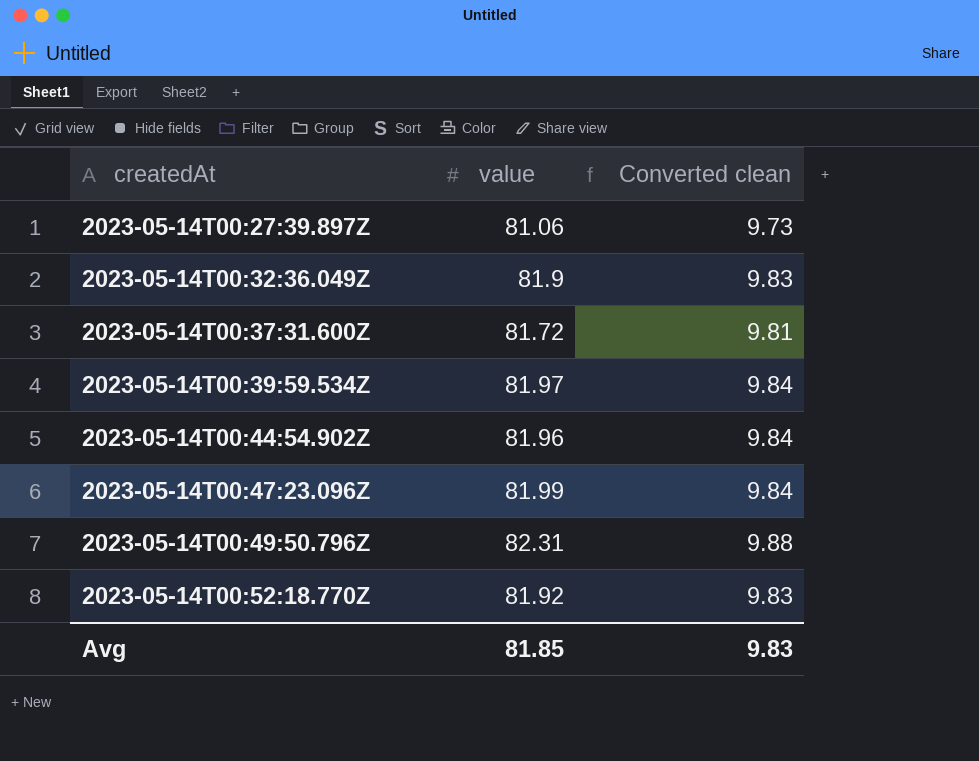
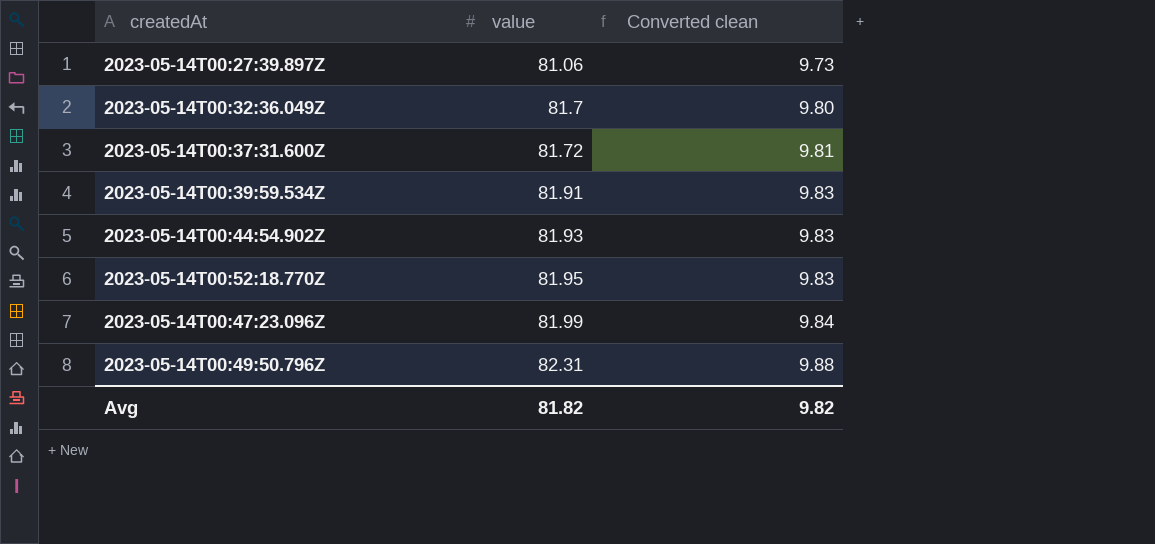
row order: createdAt ascending -> value ascending
2023-05-14T00:32:36.049Z | value: 81.9 -> 81.7
2023-05-14T00:32:36.049Z | Converted clean: 9.83 -> 9.80
2023-05-14T00:39:59.534Z | value: 81.97 -> 81.91
2023-05-14T00:39:59.534Z | Converted clean: 9.84 -> 9.83
2023-05-14T00:44:54.902Z | value: 81.96 -> 81.93
2023-05-14T00:44:54.902Z | Converted clean: 9.84 -> 9.83
2023-05-14T00:52:18.770Z | value: 81.92 -> 81.95
Avg | value: 81.85 -> 81.82
Avg | Converted clean: 9.83 -> 9.82

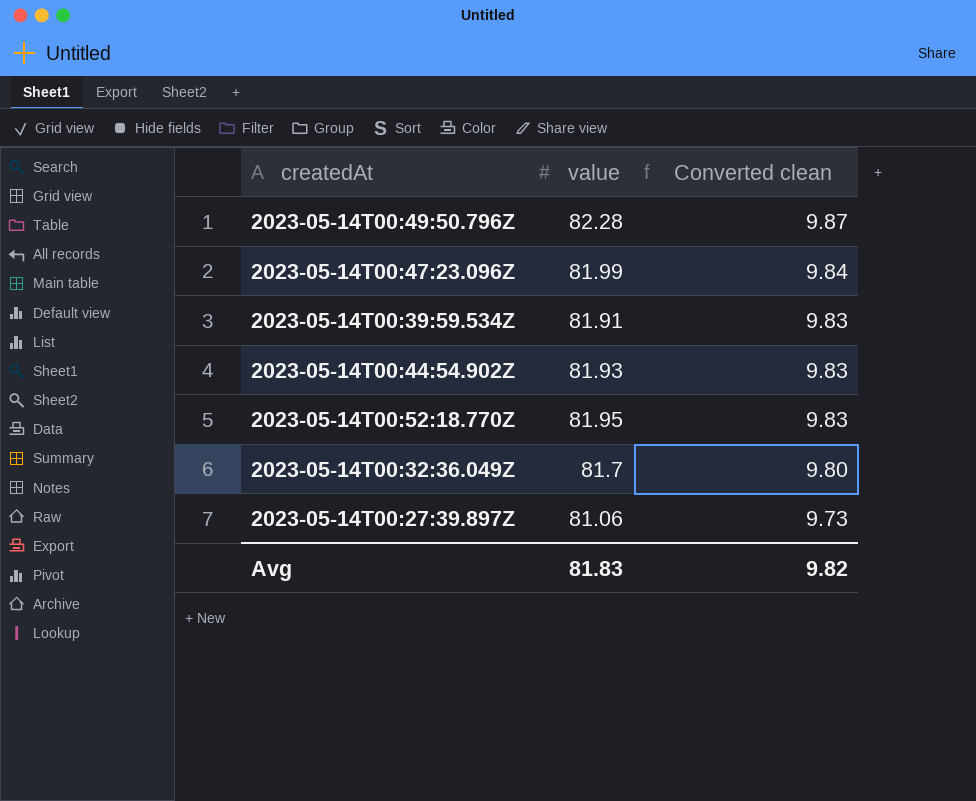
row order: value ascending -> Converted clean descending
row 2023-05-14T00:37:31.600Z: 81.72 | 9.81 -> none
2023-05-14T00:49:50.796Z | value: 82.31 -> 82.28
2023-05-14T00:49:50.796Z | Converted clean: 9.88 -> 9.87
Avg | value: 81.82 -> 81.83

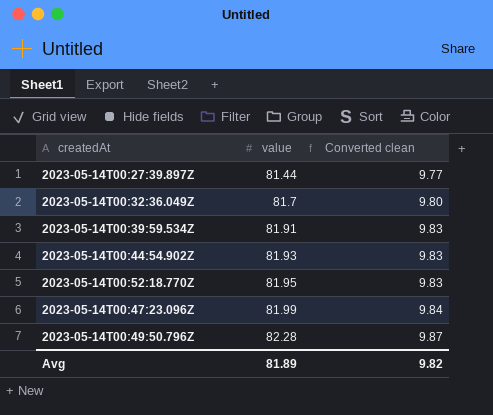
row order: Converted clean descending -> value ascending
2023-05-14T00:27:39.897Z | value: 81.06 -> 81.44
2023-05-14T00:27:39.897Z | Converted clean: 9.73 -> 9.77
Avg | value: 81.83 -> 81.89

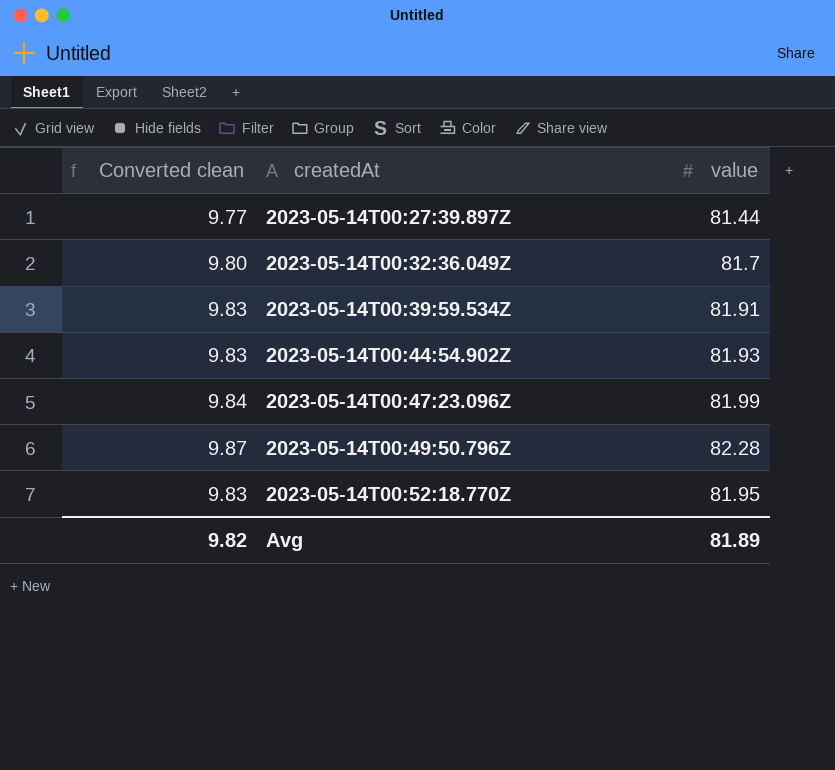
row order: value ascending -> createdAt ascending
column Converted clean | position: 3 -> 1

